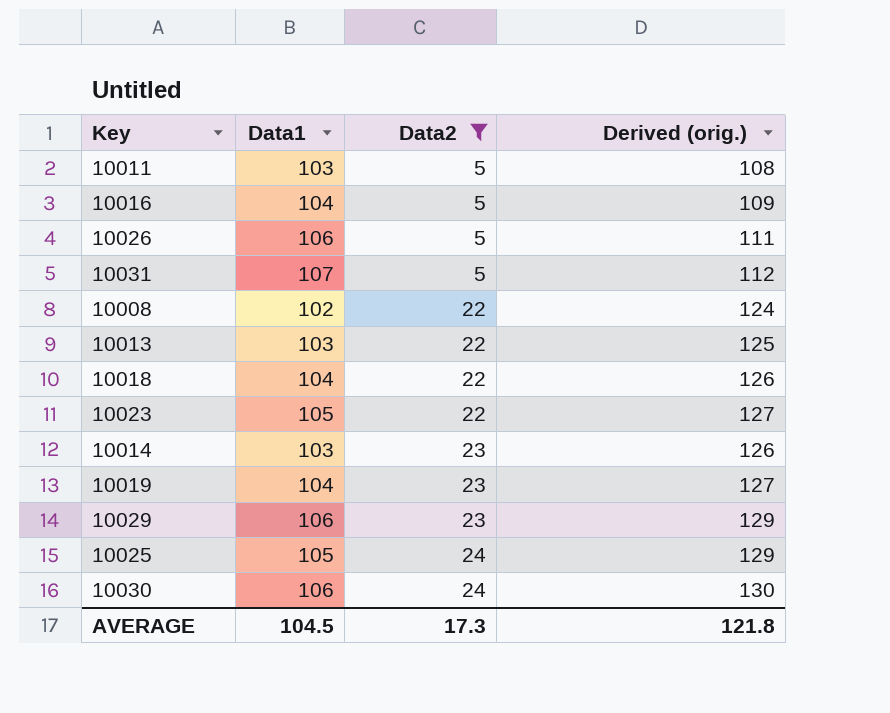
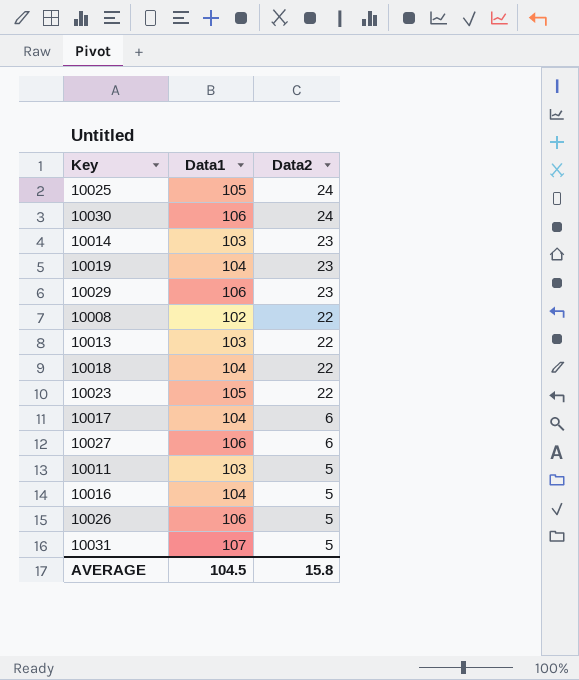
filter: Data2 != 6 -> none
row order: Data2 ascending -> Data2 descending
column Derived (orig.) | formula: [Data1] + [Data2] -> none
AVERAGE | Data2: 17.3 -> 15.8

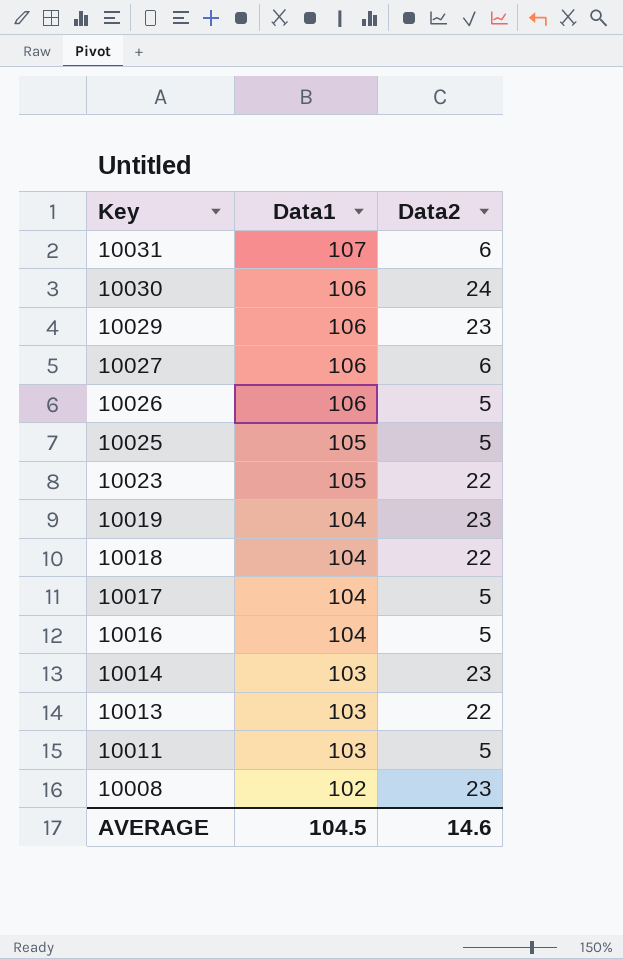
row order: Data2 descending -> Key descending
10031 | Data2: 5 -> 6
10025 | Data2: 24 -> 5
10017 | Data2: 6 -> 5
10008 | Data2: 22 -> 23
AVERAGE | Data2: 15.8 -> 14.6

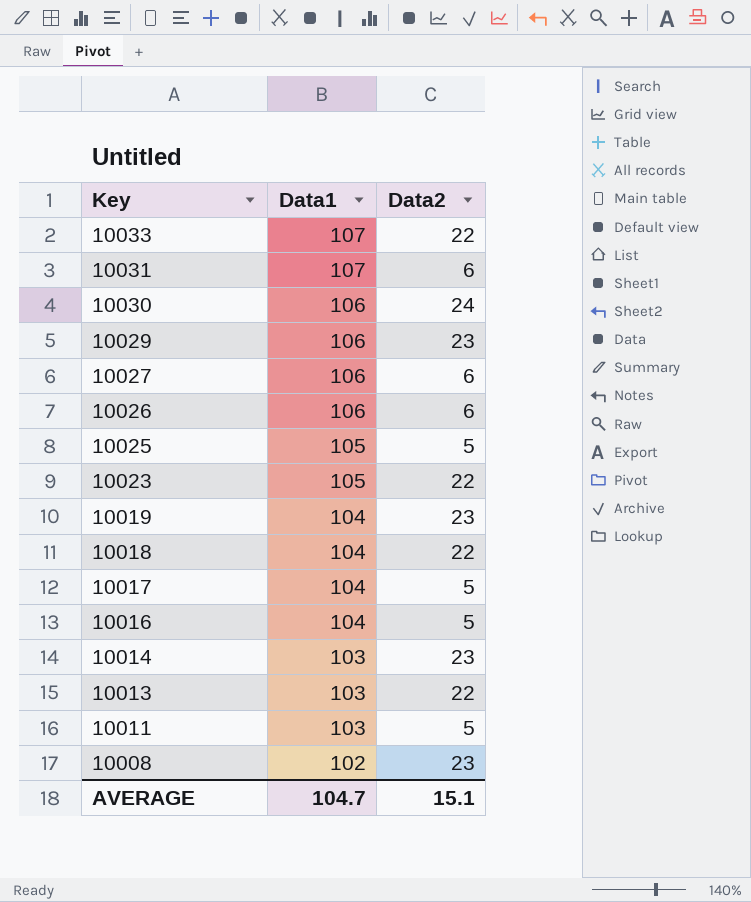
row 10033: none -> 107 | 22
10026 | Data2: 5 -> 6
AVERAGE | Data1: 104.5 -> 104.7
AVERAGE | Data2: 14.6 -> 15.1

